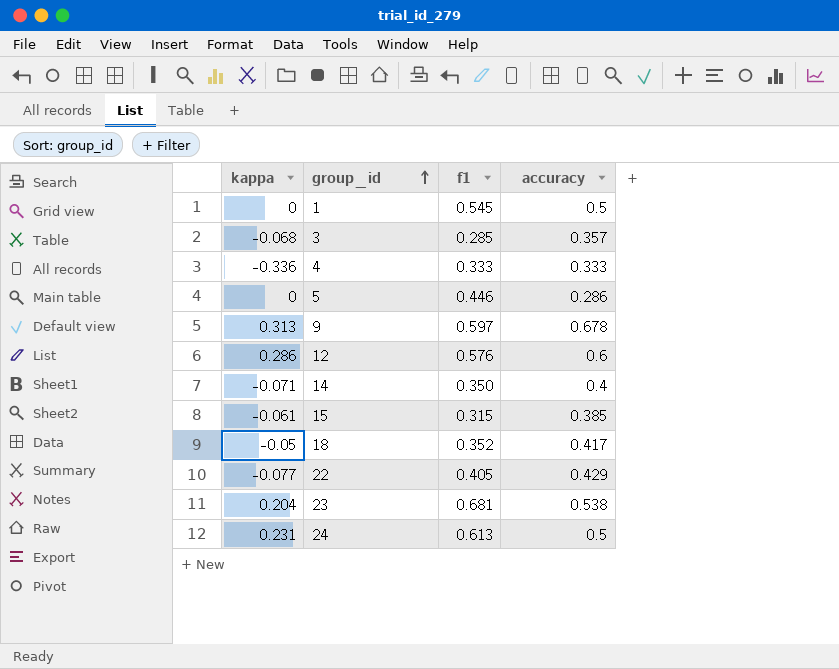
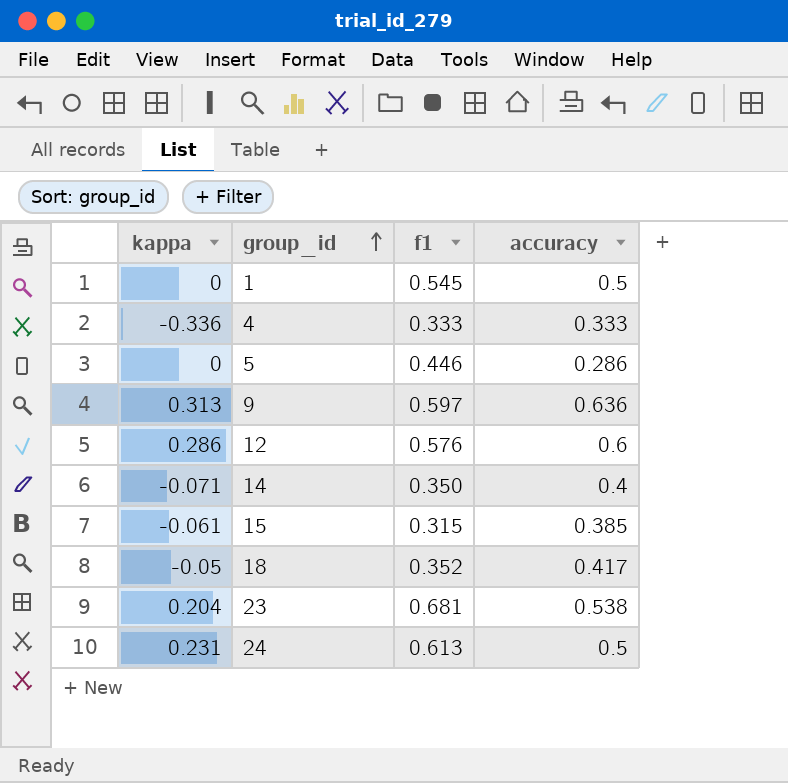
row 3: -0.068 | 0.285 | 0.357 -> none
row 22: -0.077 | 0.405 | 0.429 -> none
9 | accuracy: 0.678 -> 0.636

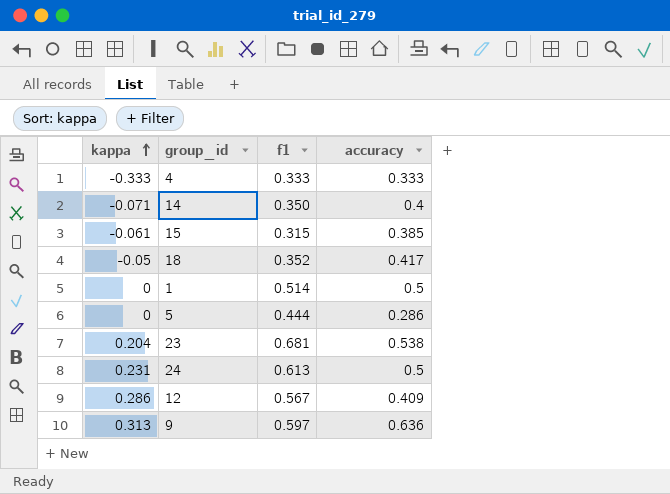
row order: group_id ascending -> kappa ascending
4 | kappa: -0.336 -> -0.333
1 | f1: 0.545 -> 0.514
5 | f1: 0.446 -> 0.444
12 | f1: 0.576 -> 0.567
12 | accuracy: 0.6 -> 0.409

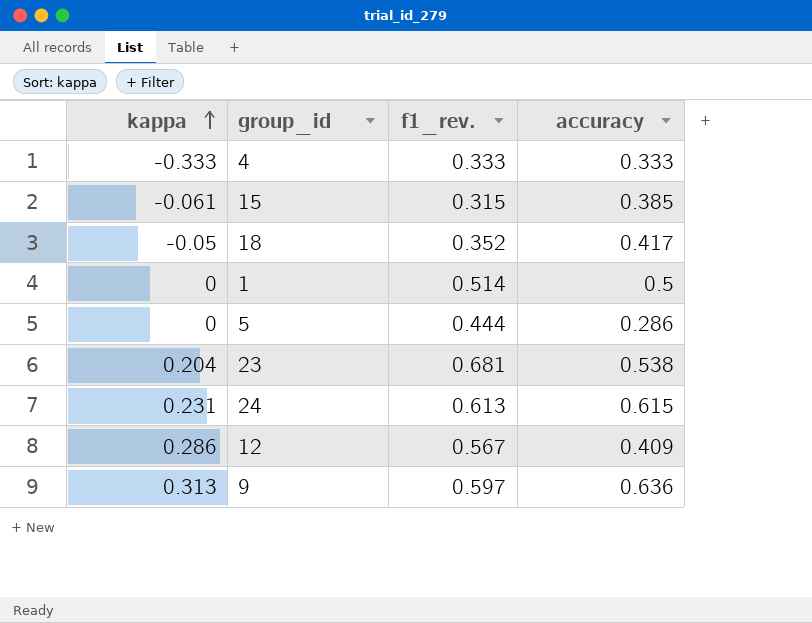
column name: f1 -> f1_rev.
row 14: -0.071 | 0.350 | 0.4 -> none
24 | accuracy: 0.5 -> 0.615

